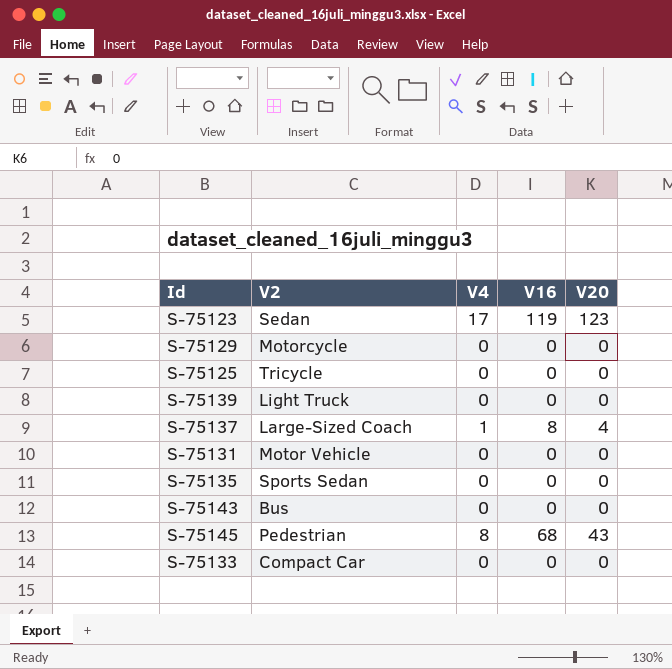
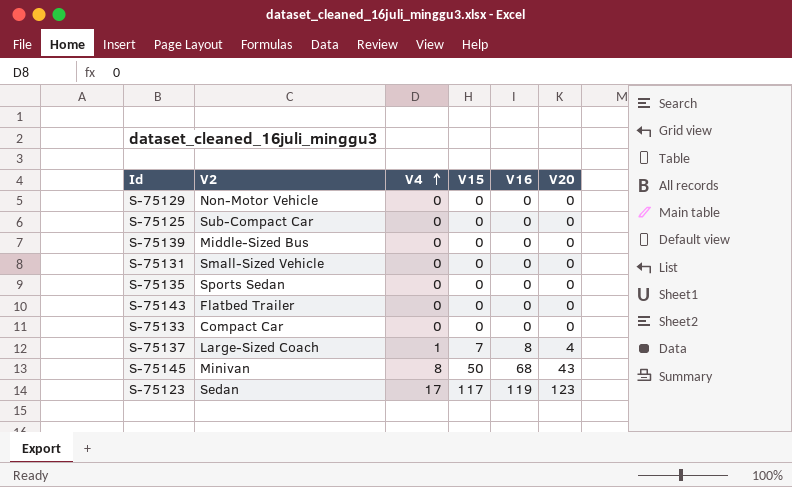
row order: none -> V4 ascending
column V15 | position: none -> 4
S-75129 | V2: Motorcycle -> Non-Motor Vehicle
S-75125 | V2: Tricycle -> Sub-Compact Car
S-75139 | V2: Light Truck -> Middle-Sized Bus
S-75131 | V2: Motor Vehicle -> Small-Sized Vehicle
S-75143 | V2: Bus -> Flatbed Trailer
S-75145 | V2: Pedestrian -> Minivan

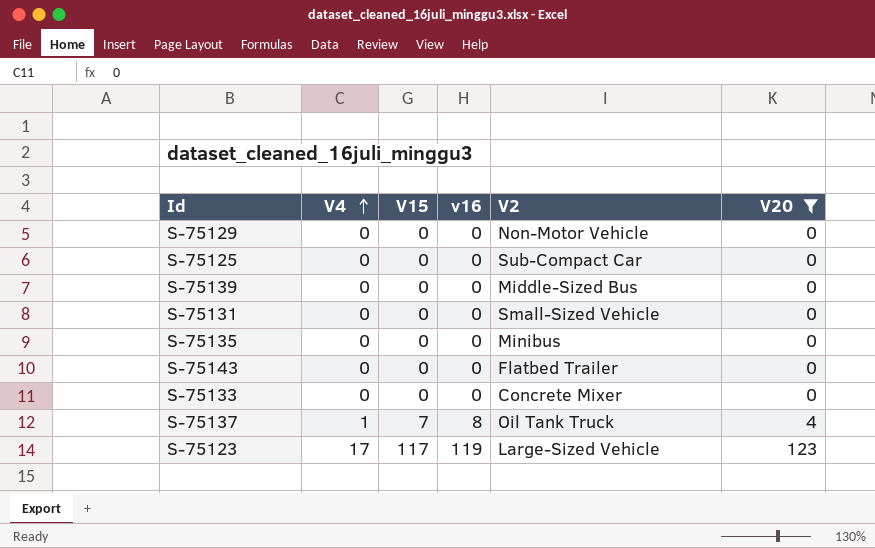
filter: none -> V20 != 43
column name: V16 -> v16
column V2 | position: 2 -> 5
S-75135 | V2: Sports Sedan -> Minibus
S-75133 | V2: Compact Car -> Concrete Mixer
S-75137 | V2: Large-Sized Coach -> Oil Tank Truck
S-75123 | V2: Sedan -> Large-Sized Vehicle

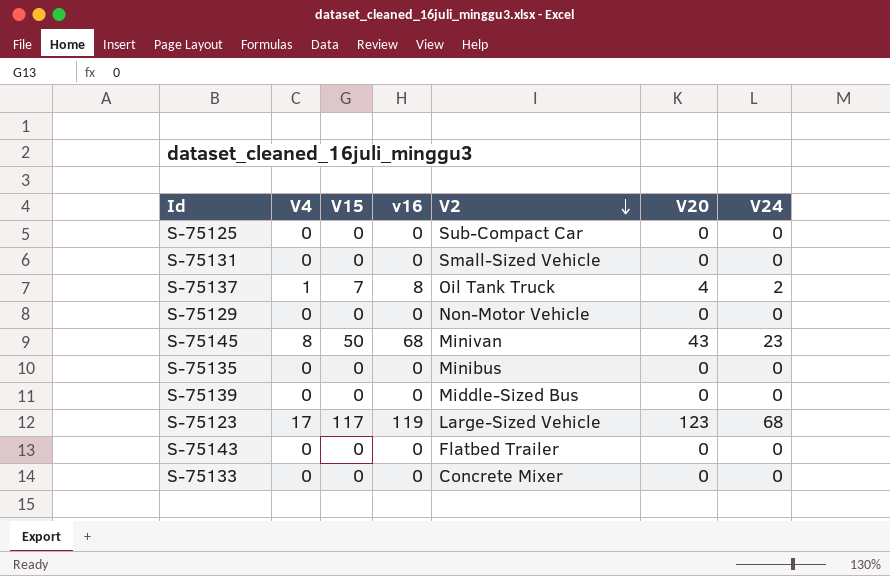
filter: V20 != 43 -> none
row order: V4 ascending -> V2 descending
column V24 | position: none -> 7

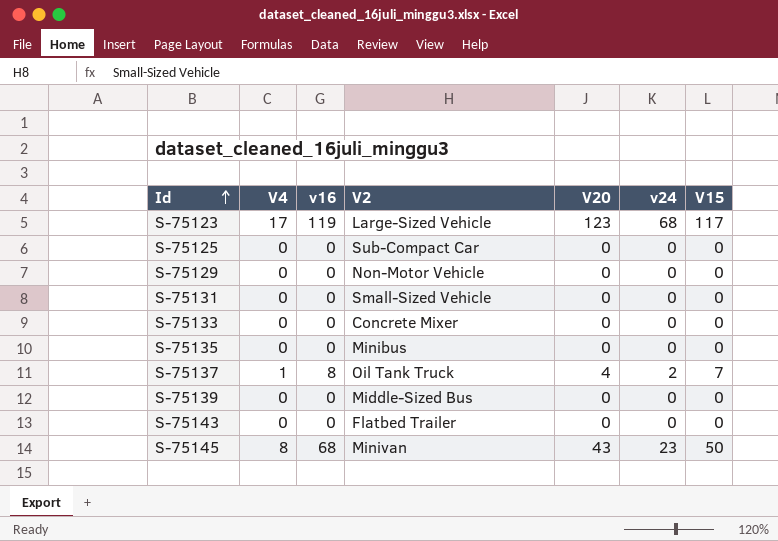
row order: V2 descending -> Id ascending
column name: V24 -> v24
column V15 | position: 3 -> 7

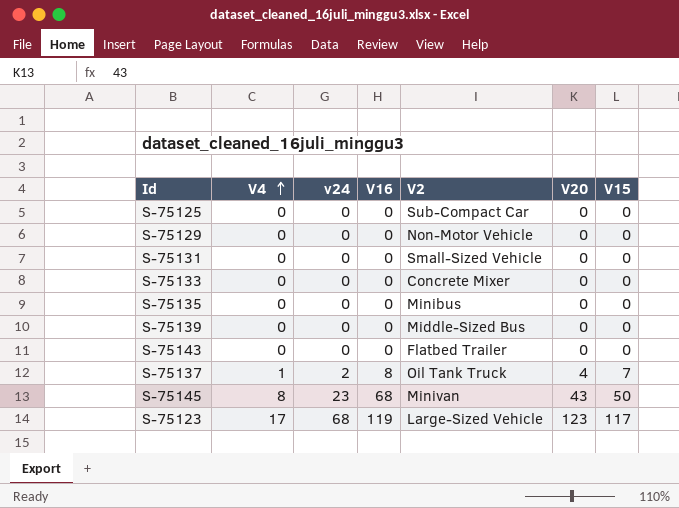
row order: Id ascending -> V4 ascending
column v24 | position: 6 -> 3
column name: v16 -> V16

